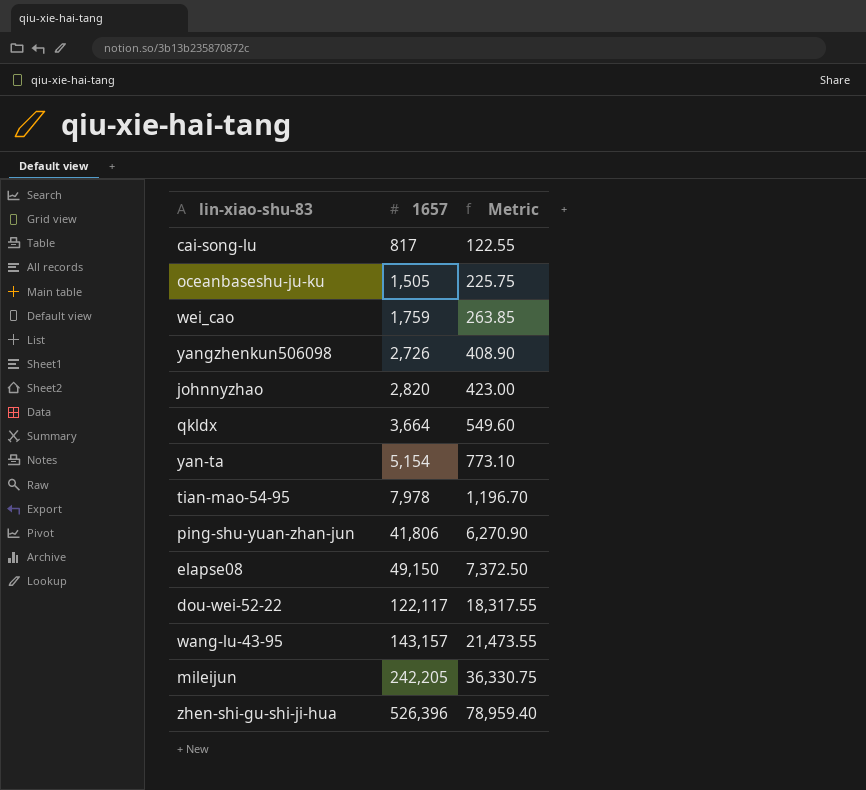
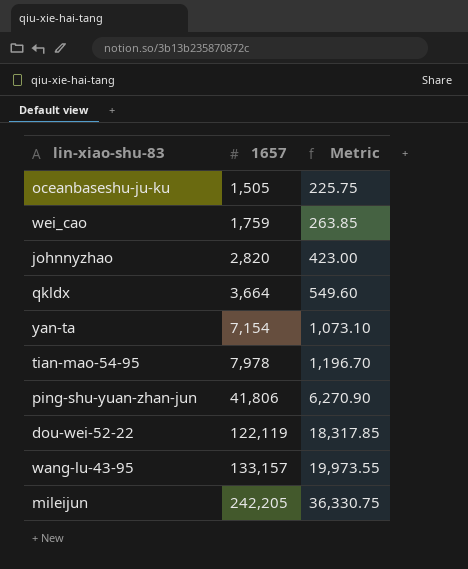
row cai-song-lu: 817 | 122.55 -> none
row yangzhenkun506098: 2,726 | 408.90 -> none
row elapse08: 49,150 | 7,372.50 -> none
row zhen-shi-gu-shi-ji-hua: 526,396 | 78,959.40 -> none
yan-ta | 1657: 5,154 -> 7,154
yan-ta | Metric: 773.10 -> 1,073.10
dou-wei-52-22 | 1657: 122,117 -> 122,119
dou-wei-52-22 | Metric: 18,317.55 -> 18,317.85
wang-lu-43-95 | 1657: 143,157 -> 133,157
wang-lu-43-95 | Metric: 21,473.55 -> 19,973.55

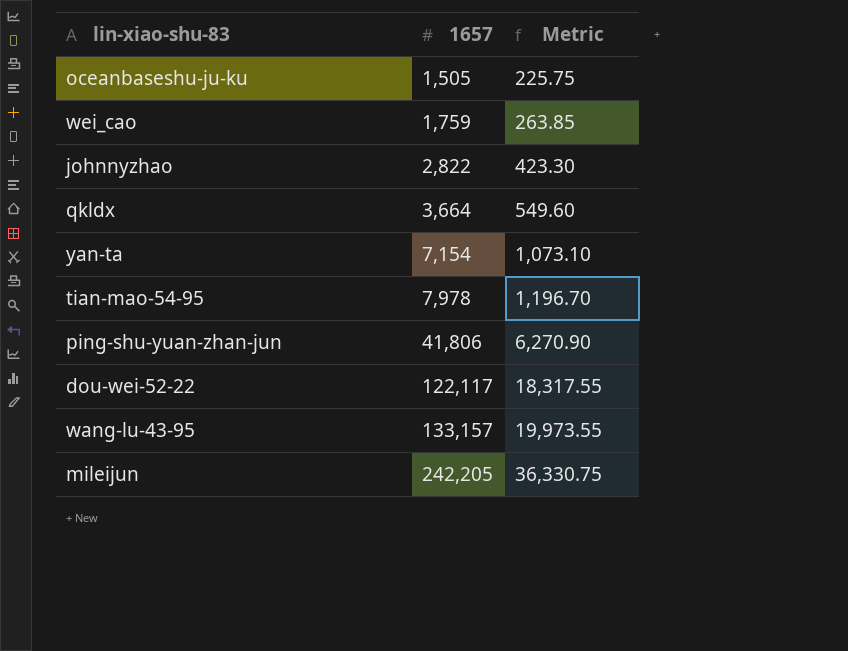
johnnyzhao | 1657: 2,820 -> 2,822
johnnyzhao | Metric: 423.00 -> 423.30
dou-wei-52-22 | 1657: 122,119 -> 122,117
dou-wei-52-22 | Metric: 18,317.85 -> 18,317.55

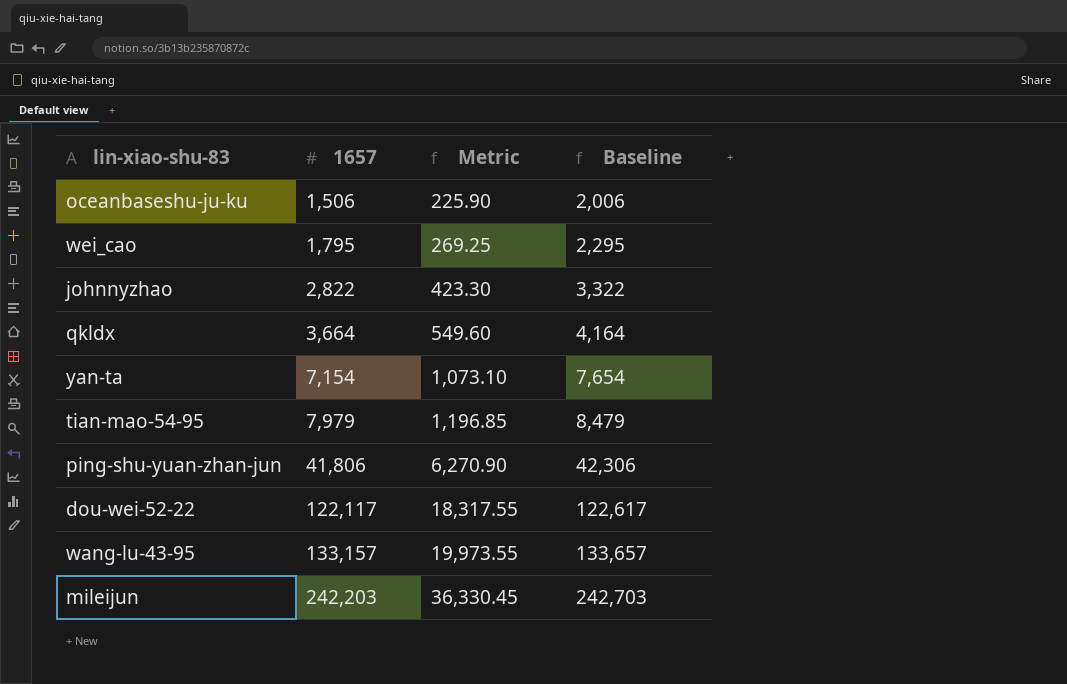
column Baseline | formula: none -> [1657] + 500
oceanbaseshu-ju-ku | 1657: 1,505 -> 1,506
oceanbaseshu-ju-ku | Metric: 225.75 -> 225.90
wei_cao | 1657: 1,759 -> 1,795
wei_cao | Metric: 263.85 -> 269.25
tian-mao-54-95 | 1657: 7,978 -> 7,979
tian-mao-54-95 | Metric: 1,196.70 -> 1,196.85
mileijun | 1657: 242,205 -> 242,203
mileijun | Metric: 36,330.75 -> 36,330.45

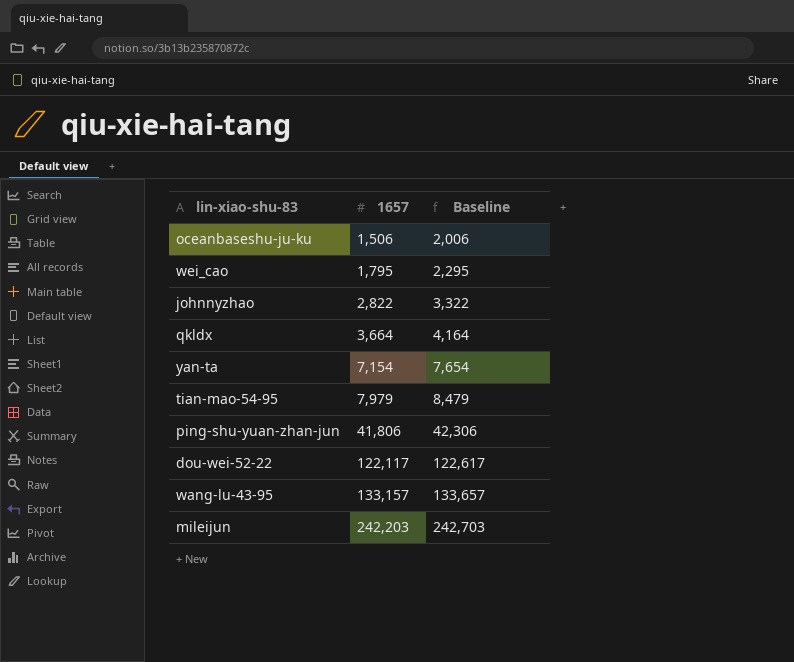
column Metric | formula: [1657] * 0.15 -> none

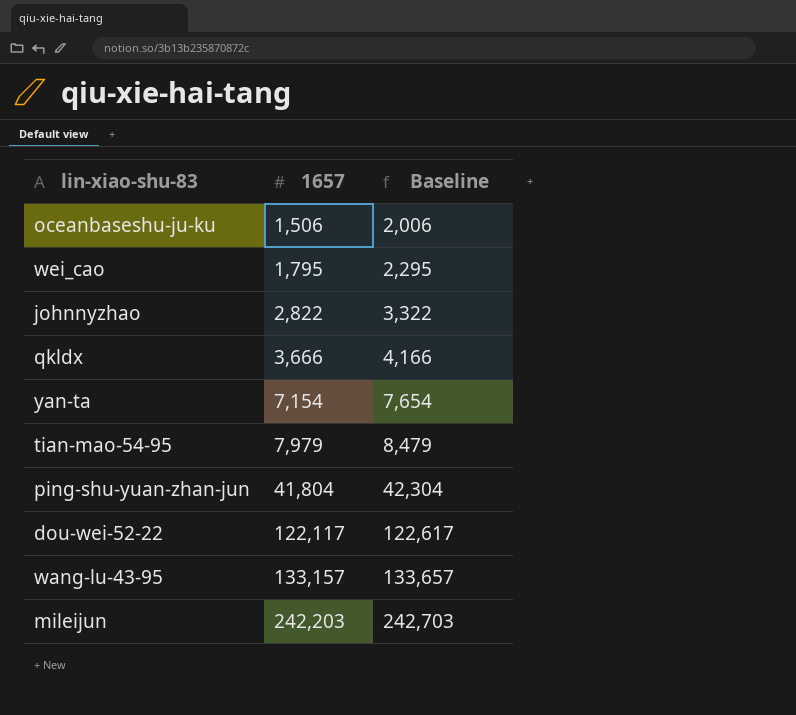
qkldx | 1657: 3,664 -> 3,666
qkldx | Baseline: 4,164 -> 4,166
ping-shu-yuan-zhan-jun | 1657: 41,806 -> 41,804
ping-shu-yuan-zhan-jun | Baseline: 42,306 -> 42,304

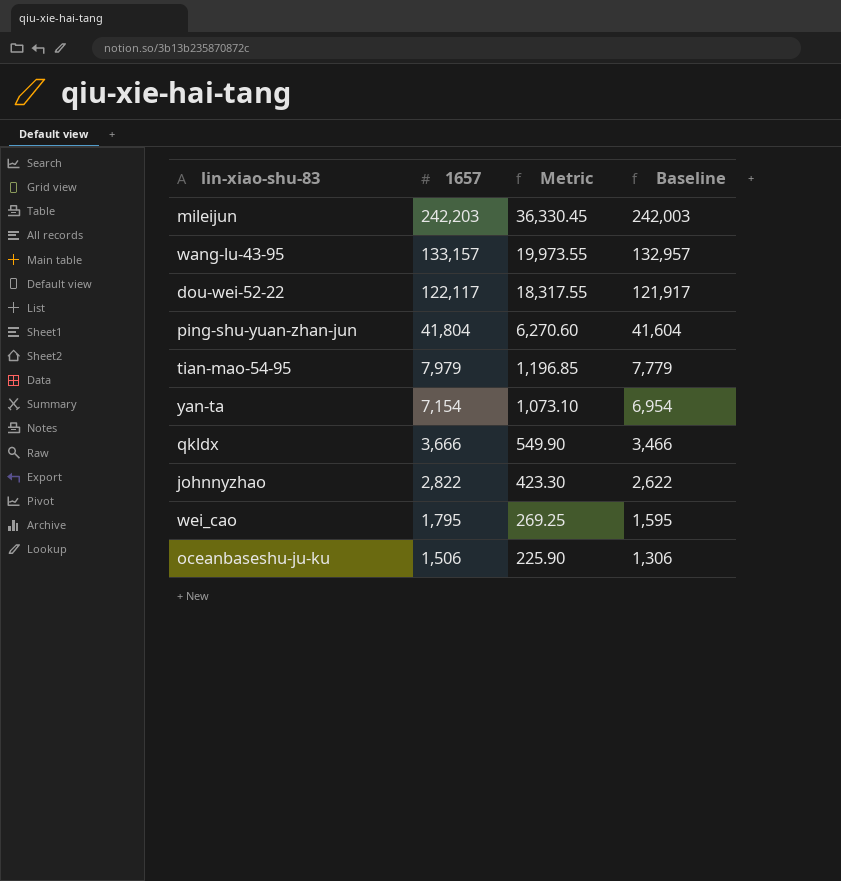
row order: 1657 ascending -> 1657 descending
column Metric | formula: none -> [1657] * 0.15
column Baseline | formula: [1657] + 500 -> [1657] - 200

